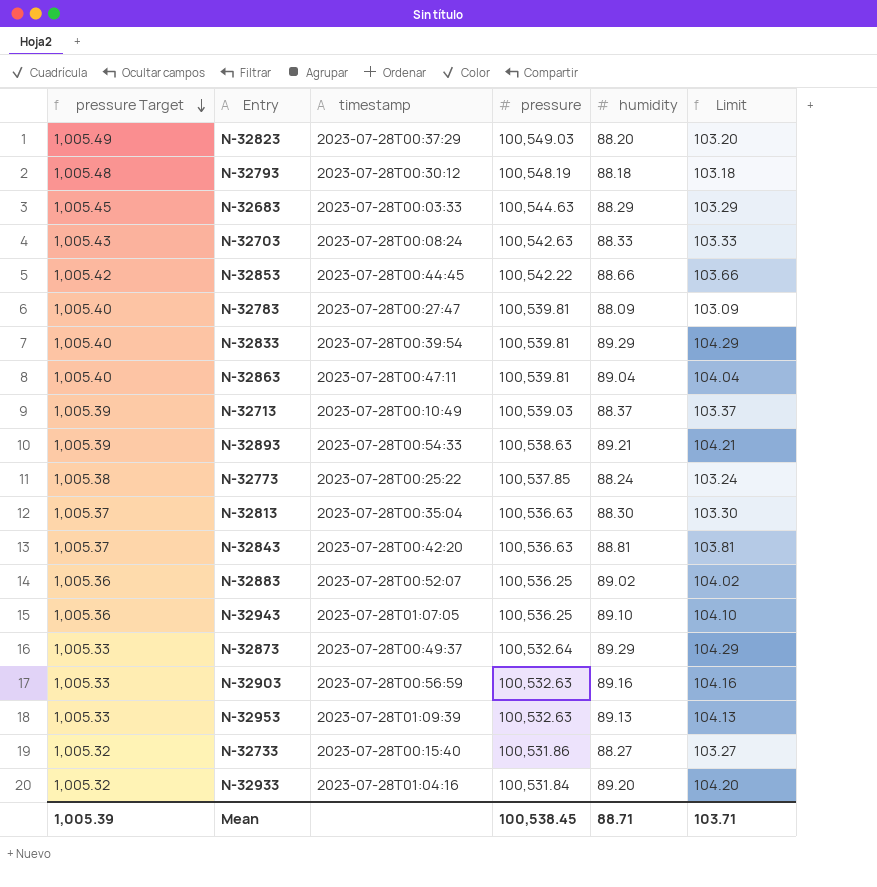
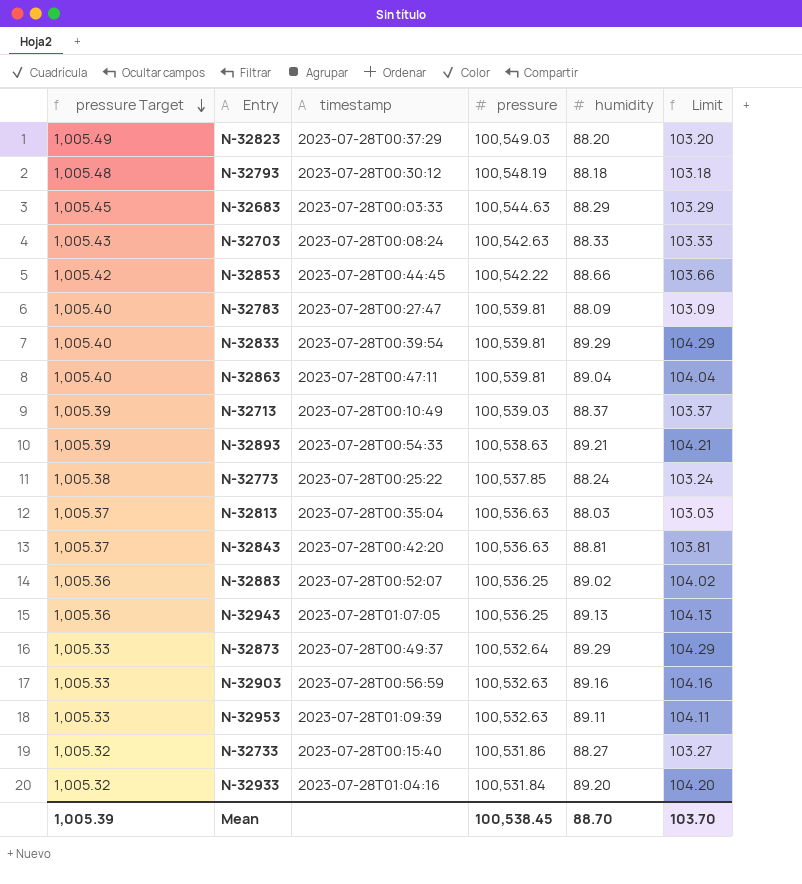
N-32813 | humidity: 88.30 -> 88.03
N-32813 | Limit: 103.30 -> 103.03
N-32943 | humidity: 89.10 -> 89.13
N-32943 | Limit: 104.10 -> 104.13
N-32953 | humidity: 89.13 -> 89.11
N-32953 | Limit: 104.13 -> 104.11
Mean | humidity: 88.71 -> 88.70
Mean | Limit: 103.71 -> 103.70

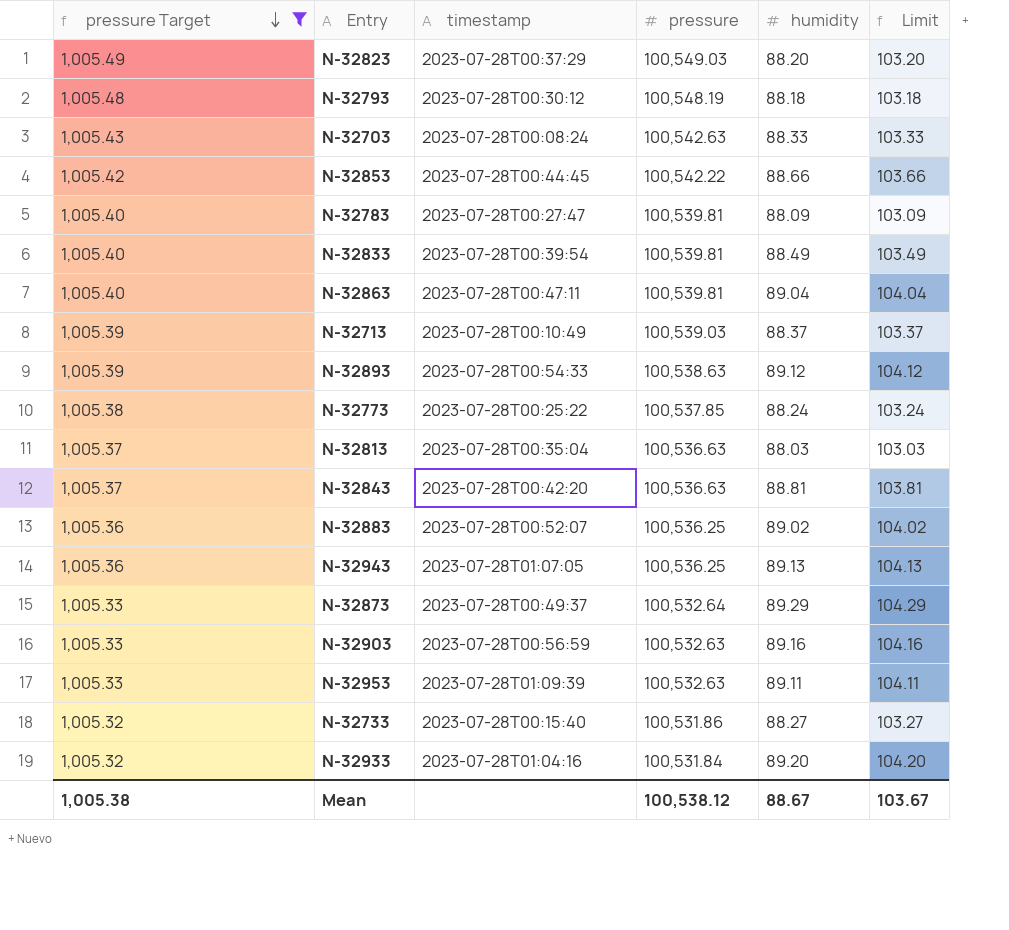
filter: none -> pressure Target != 1,005.45
N-32833 | humidity: 89.29 -> 88.49
N-32833 | Limit: 104.29 -> 103.49
N-32893 | humidity: 89.21 -> 89.12
N-32893 | Limit: 104.21 -> 104.12
Mean | pressure Target: 1,005.39 -> 1,005.38
Mean | pressure: 100,538.45 -> 100,538.12
Mean | humidity: 88.70 -> 88.67
Mean | Limit: 103.70 -> 103.67

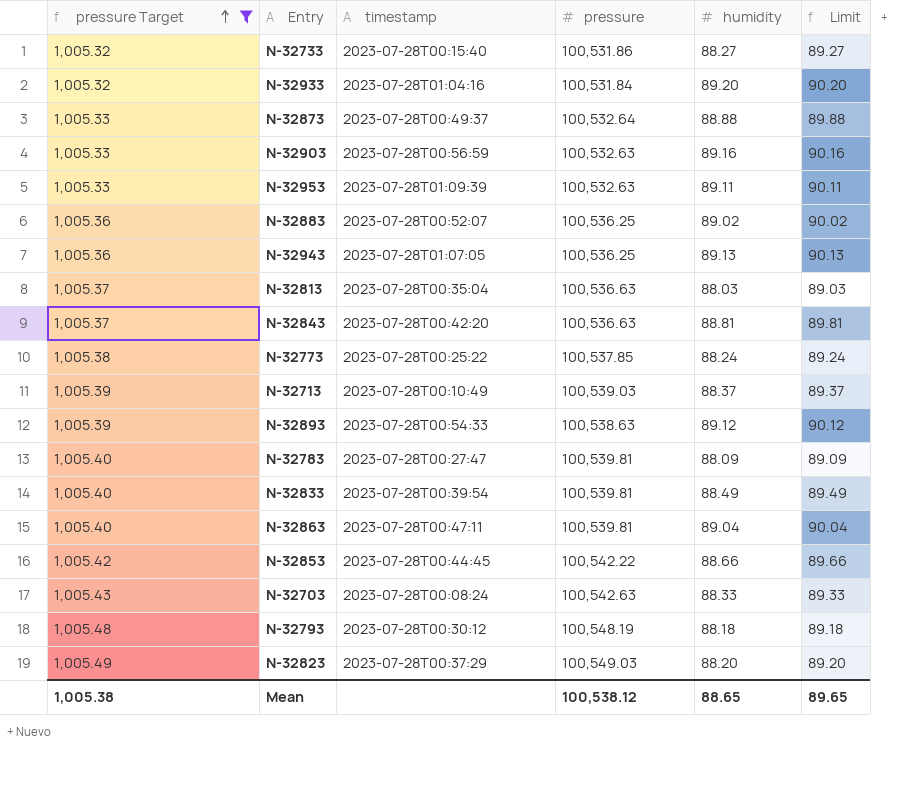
row order: pressure Target descending -> pressure Target ascending
column Limit | formula: [humidity] + 15 -> [humidity] + 1
N-32873 | humidity: 89.29 -> 88.88
Mean | humidity: 88.67 -> 88.65
Mean | Limit: 103.67 -> 89.65

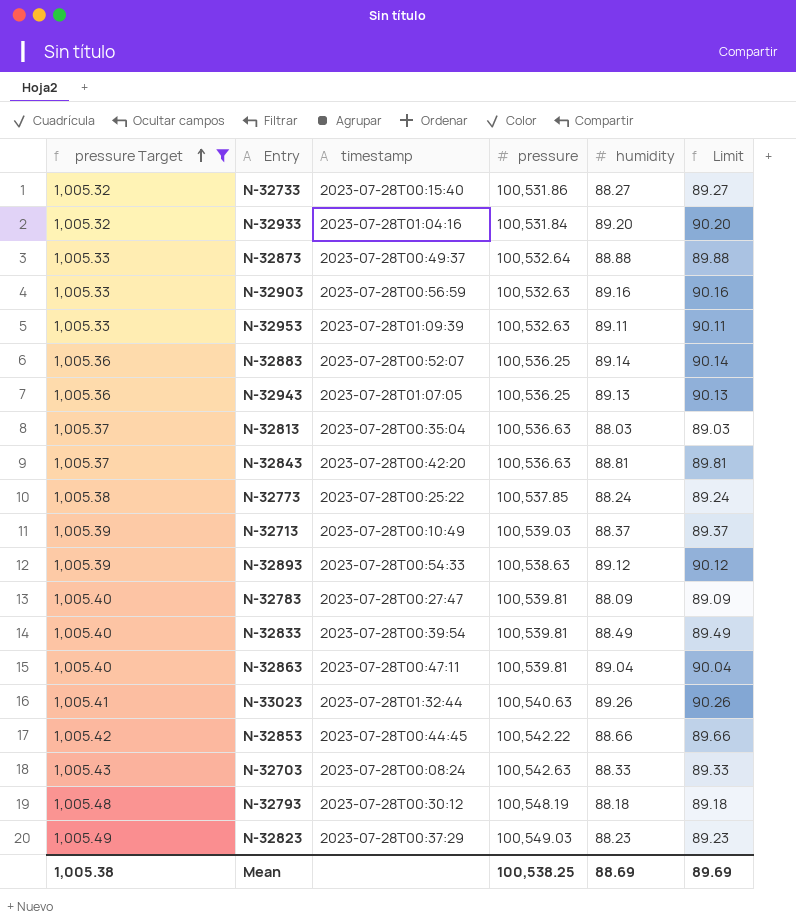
N-32883 | humidity: 89.02 -> 89.14
N-32883 | Limit: 90.02 -> 90.14
row N-33023: none -> 1,005.41 | 2023-07-28T01:32:44 | 100,540.63 | 89.26 | 90.26
N-32823 | humidity: 88.20 -> 88.23
N-32823 | Limit: 89.20 -> 89.23
Mean | pressure: 100,538.12 -> 100,538.25
Mean | humidity: 88.65 -> 88.69
Mean | Limit: 89.65 -> 89.69

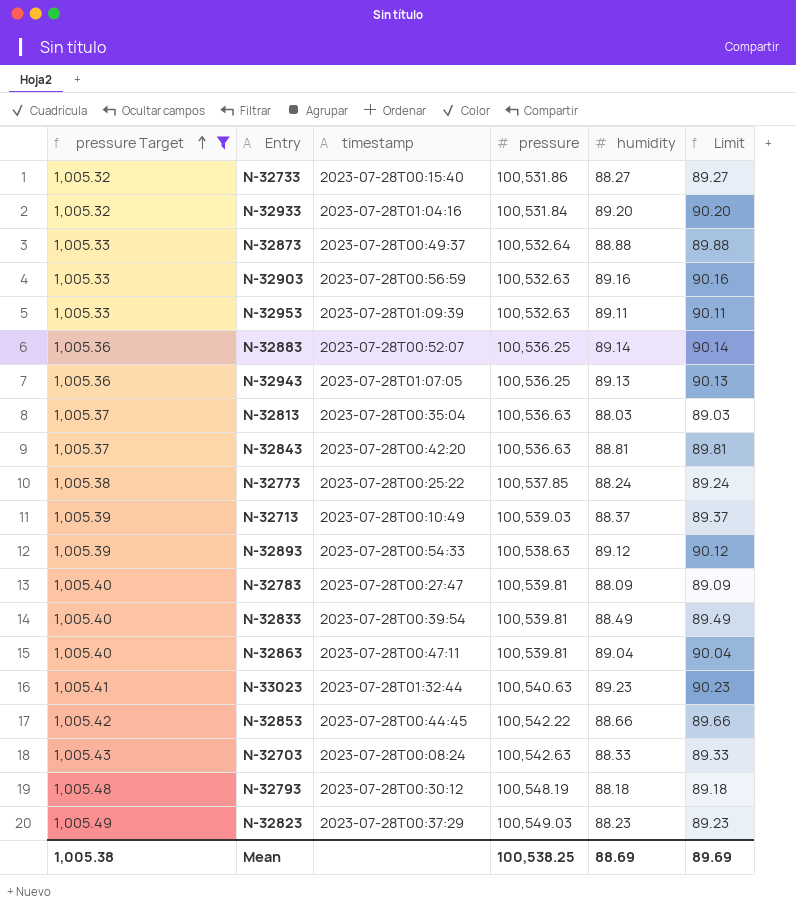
N-33023 | humidity: 89.26 -> 89.23
N-33023 | Limit: 90.26 -> 90.23

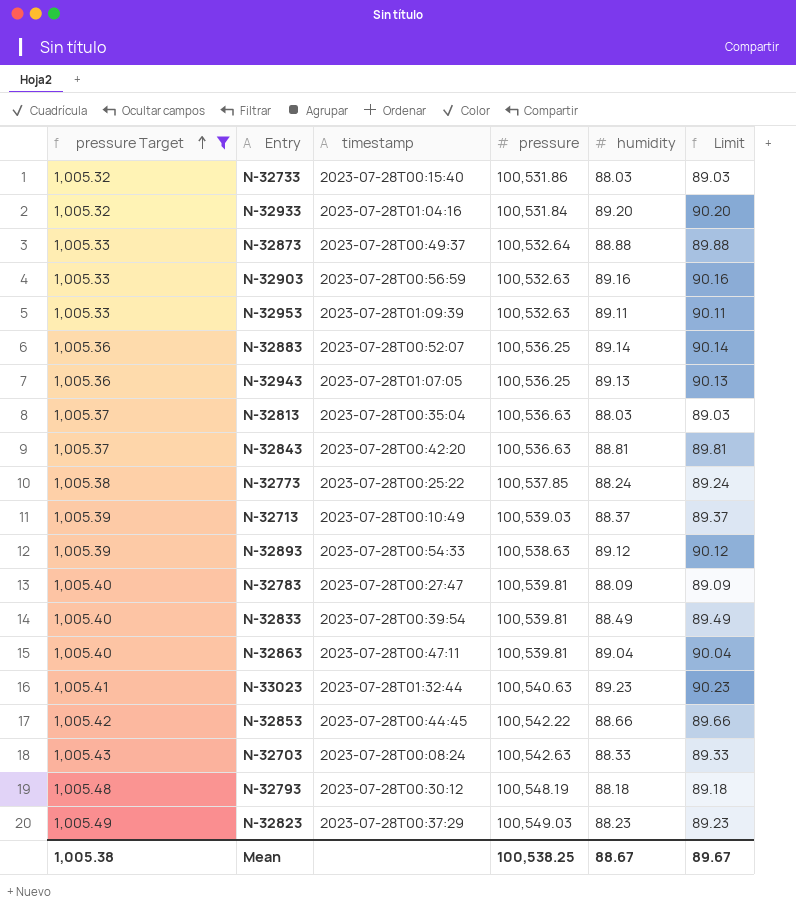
N-32733 | humidity: 88.27 -> 88.03
N-32733 | Limit: 89.27 -> 89.03
Mean | humidity: 88.69 -> 88.67
Mean | Limit: 89.69 -> 89.67

